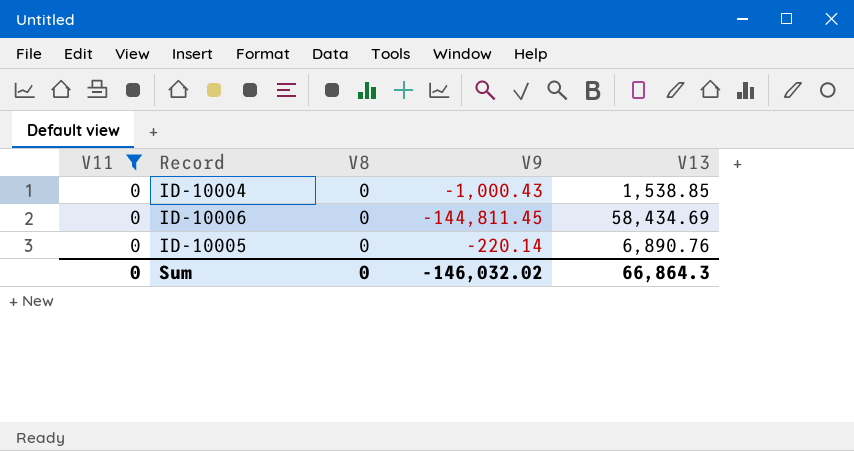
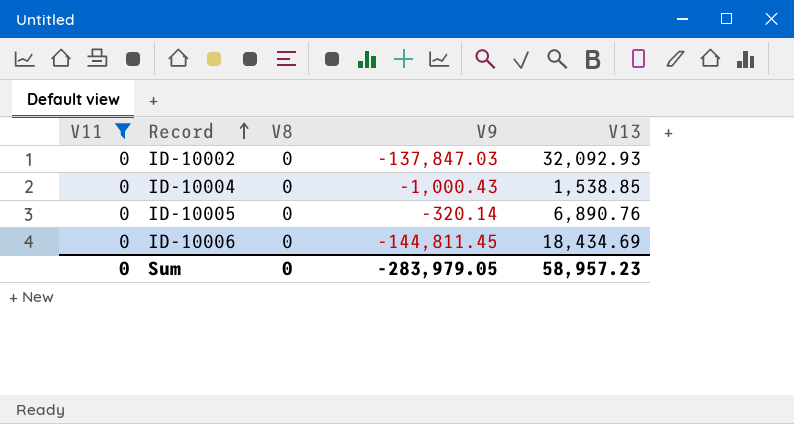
row order: none -> Record ascending
row ID-10002: none -> 0 | 0 | -137,847.03 | 32,092.93
ID-10005 | V9: -220.14 -> -320.14
ID-10006 | V13: 58,434.69 -> 18,434.69
Sum | V9: -146,032.02 -> -283,979.05
Sum | V13: 66,864.3 -> 58,957.23

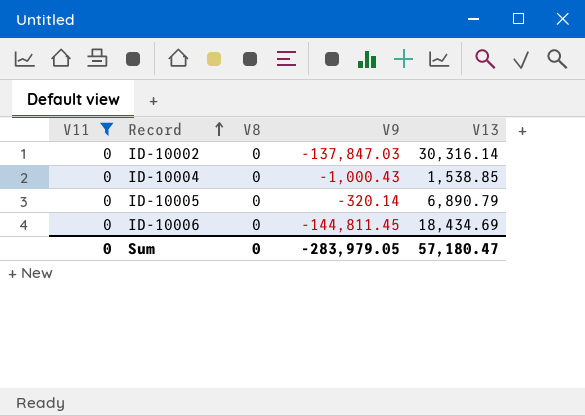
ID-10002 | V13: 32,092.93 -> 30,316.14
ID-10005 | V13: 6,890.76 -> 6,890.79
Sum | V13: 58,957.23 -> 57,180.47

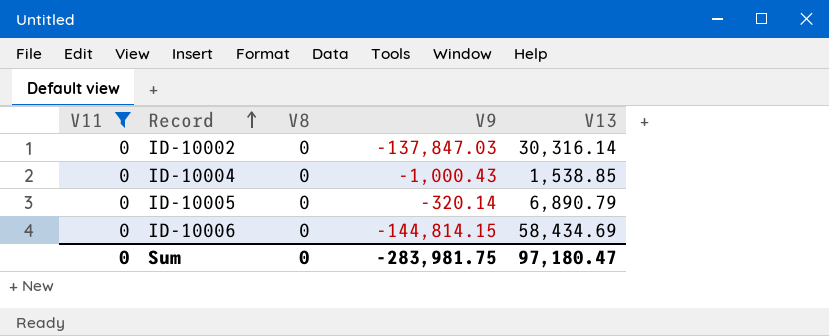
ID-10006 | V9: -144,811.45 -> -144,814.15
ID-10006 | V13: 18,434.69 -> 58,434.69
Sum | V9: -283,979.05 -> -283,981.75
Sum | V13: 57,180.47 -> 97,180.47

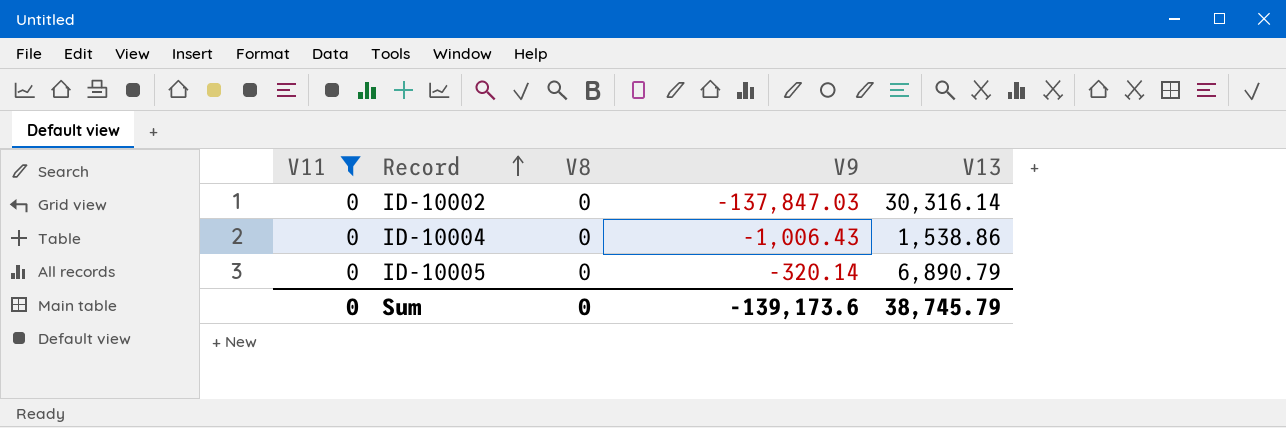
row ID-10006: 0 | 0 | -144,814.15 | 58,434.69 -> none
ID-10004 | V9: -1,000.43 -> -1,006.43
ID-10004 | V13: 1,538.85 -> 1,538.86
Sum | V9: -283,981.75 -> -139,173.6
Sum | V13: 97,180.47 -> 38,745.79

